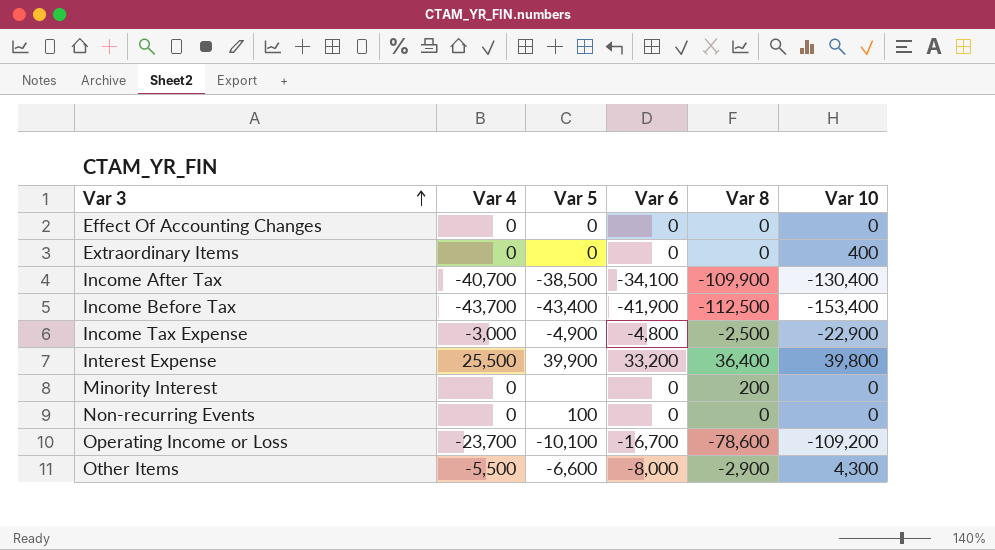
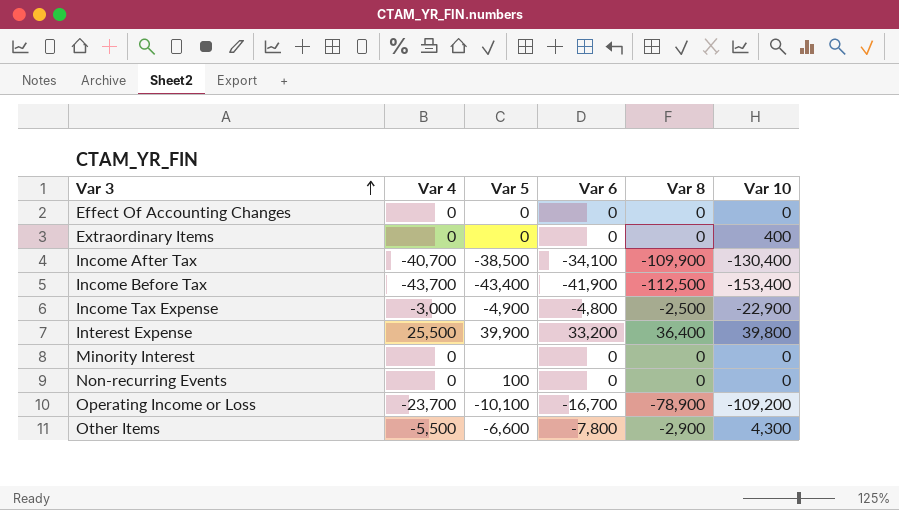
Minority Interest | Var 8: 200 -> 0
Operating Income or Loss | Var 8: -78,600 -> -78,900
Other Items | Var 6: -8,000 -> -7,800

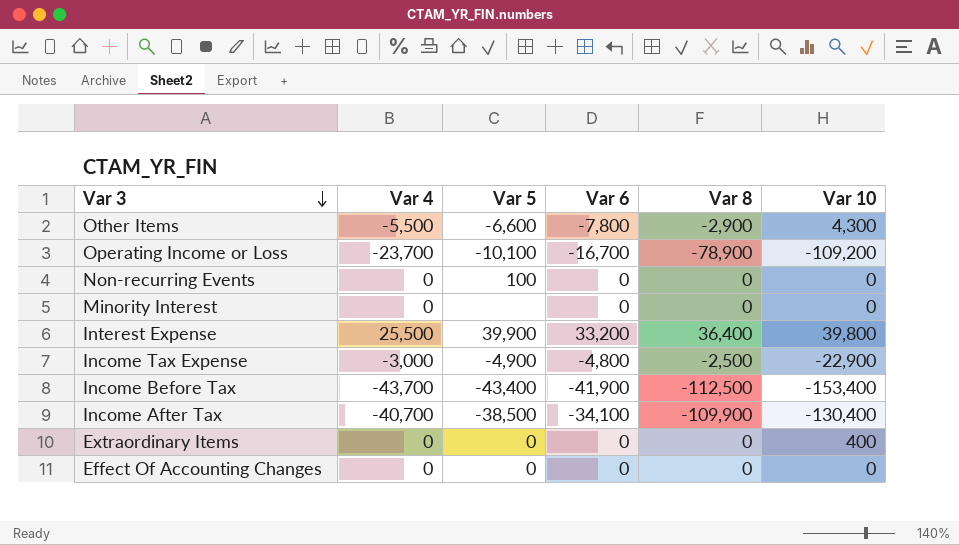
row order: Var 3 ascending -> Var 3 descending

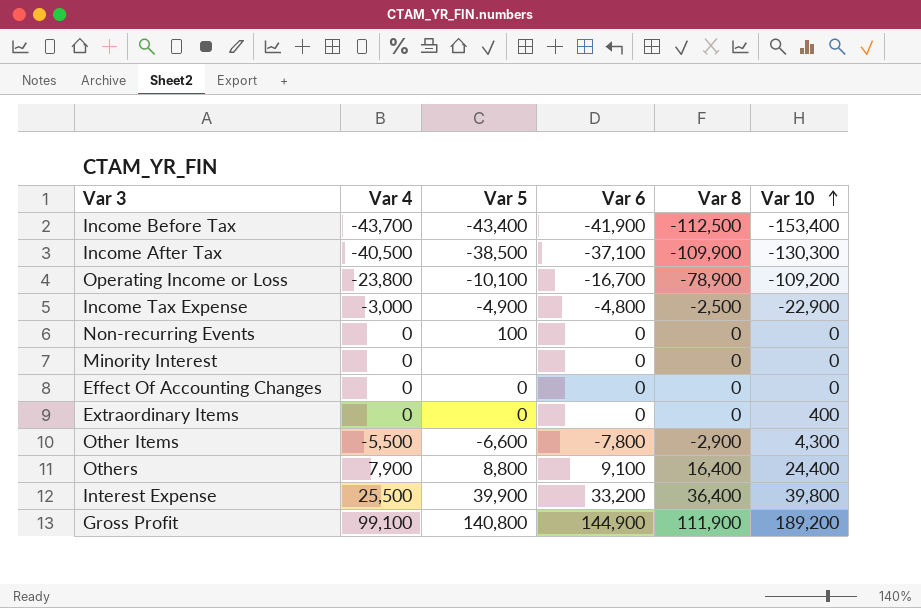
row order: Var 3 descending -> Var 10 ascending
Income After Tax | Var 4: -40,700 -> -40,500
Income After Tax | Var 6: -34,100 -> -37,100
Income After Tax | Var 10: -130,400 -> -130,300
Operating Income or Loss | Var 4: -23,700 -> -23,800
row Others: none -> 7,900 | 8,800 | 9,100 | 16,400 | 24,400
row Gross Profit: none -> 99,100 | 140,800 | 144,900 | 111,900 | 189,200

